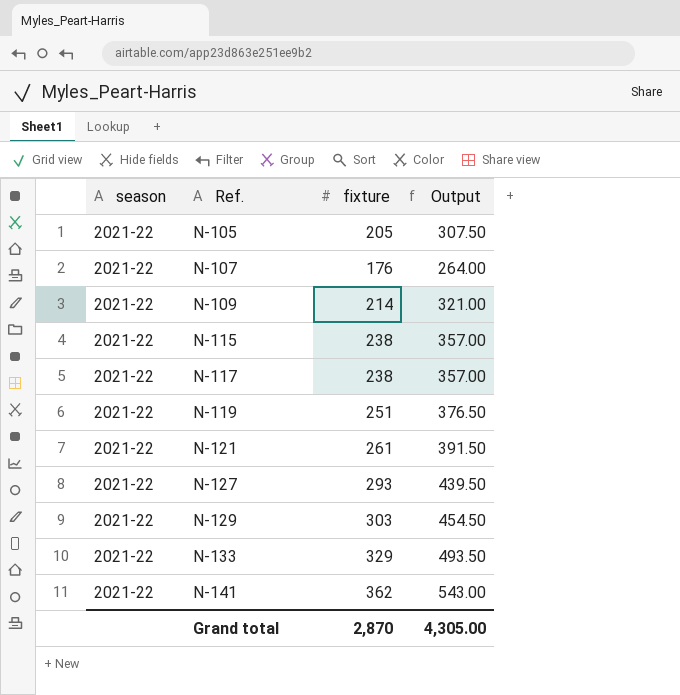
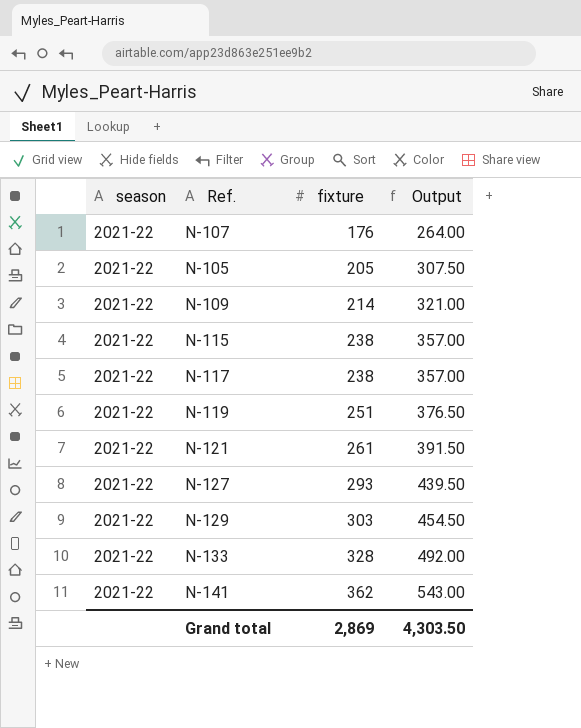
row order: Ref. ascending -> fixture ascending
N-133 | fixture: 329 -> 328
N-133 | Output: 493.50 -> 492.00
Grand total | fixture: 2,870 -> 2,869
Grand total | Output: 4,305.00 -> 4,303.50

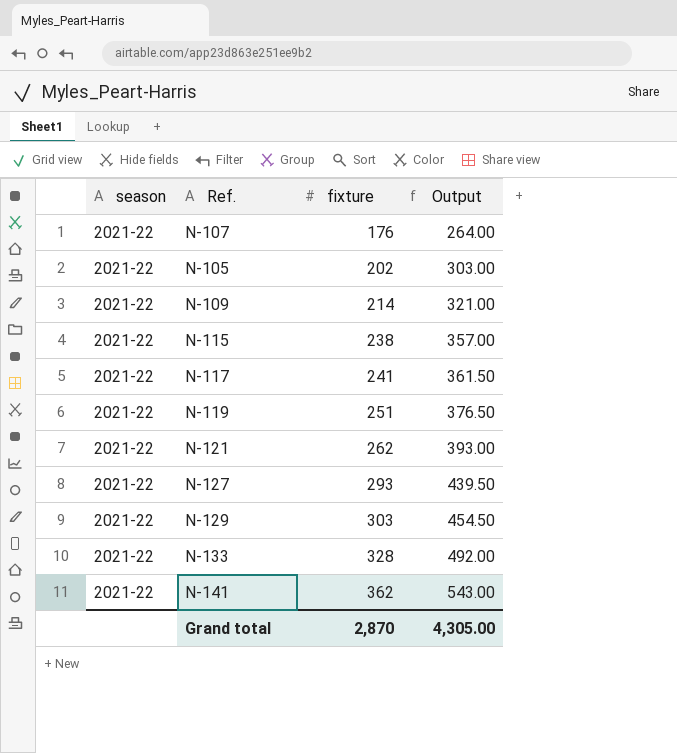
N-105 | fixture: 205 -> 202
N-105 | Output: 307.50 -> 303.00
N-117 | fixture: 238 -> 241
N-117 | Output: 357.00 -> 361.50
N-121 | fixture: 261 -> 262
N-121 | Output: 391.50 -> 393.00
Grand total | fixture: 2,869 -> 2,870
Grand total | Output: 4,303.50 -> 4,305.00

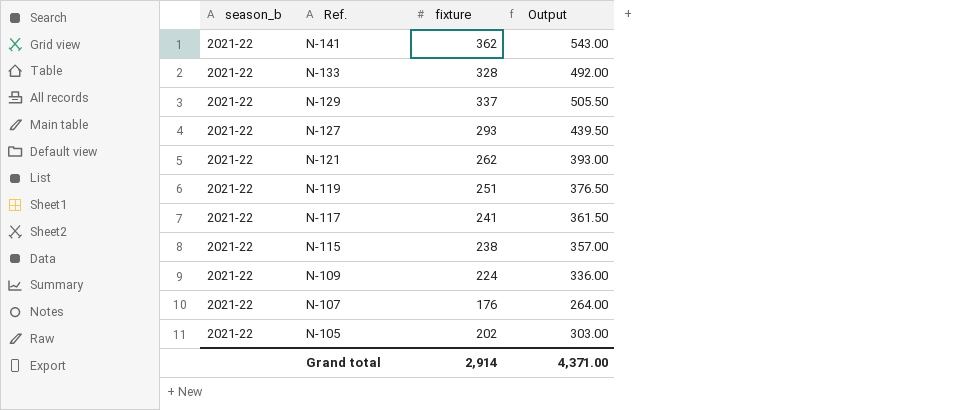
row order: fixture ascending -> Ref. descending
column name: season -> season_b
N-129 | fixture: 303 -> 337
N-129 | Output: 454.50 -> 505.50
N-109 | fixture: 214 -> 224
N-109 | Output: 321.00 -> 336.00
Grand total | fixture: 2,870 -> 2,914
Grand total | Output: 4,305.00 -> 4,371.00

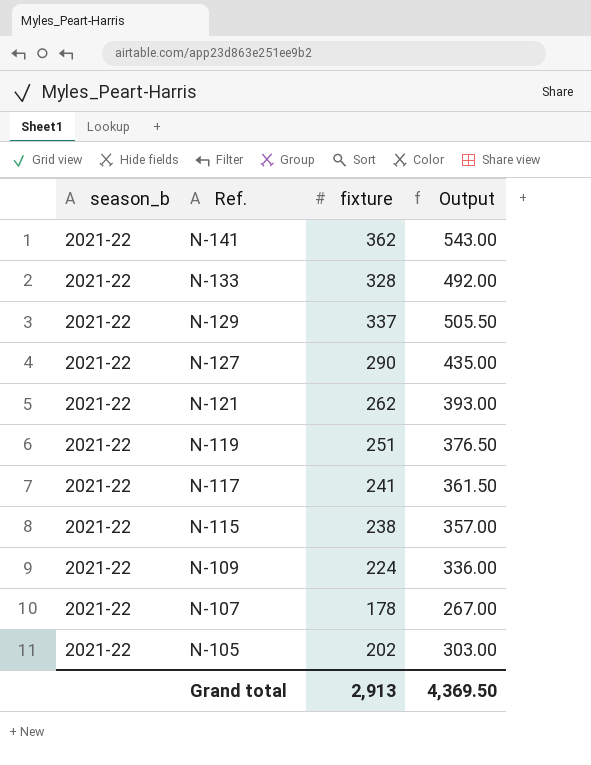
N-127 | fixture: 293 -> 290
N-127 | Output: 439.50 -> 435.00
N-107 | fixture: 176 -> 178
N-107 | Output: 264.00 -> 267.00
Grand total | fixture: 2,914 -> 2,913
Grand total | Output: 4,371.00 -> 4,369.50

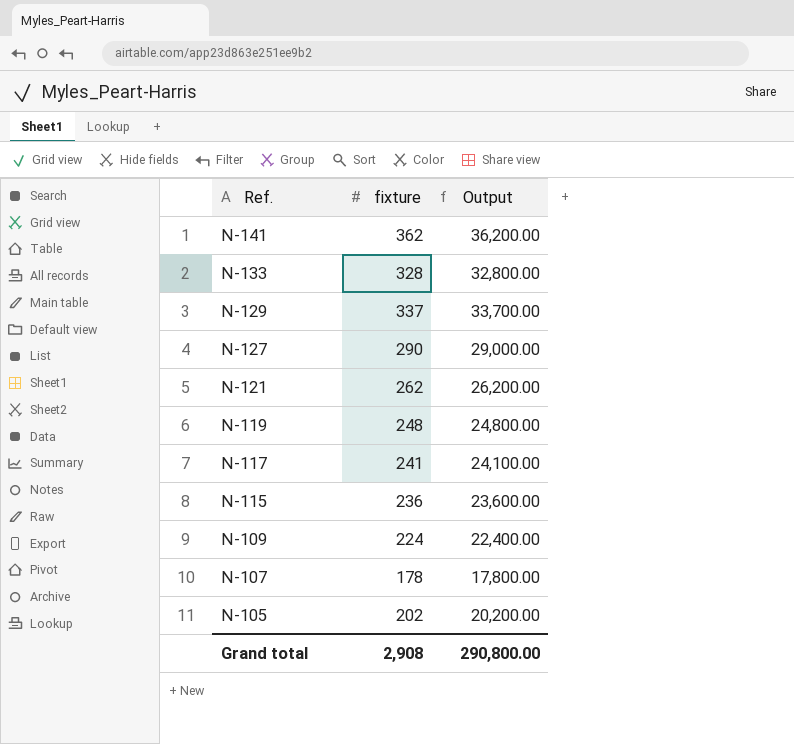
column season_b | position: 1 -> none
column Output | formula: [fixture] * 1.5 -> [fixture] * 100
N-119 | fixture: 251 -> 248
N-115 | fixture: 238 -> 236
Grand total | fixture: 2,913 -> 2,908
Grand total | Output: 4,369.50 -> 290,800.00

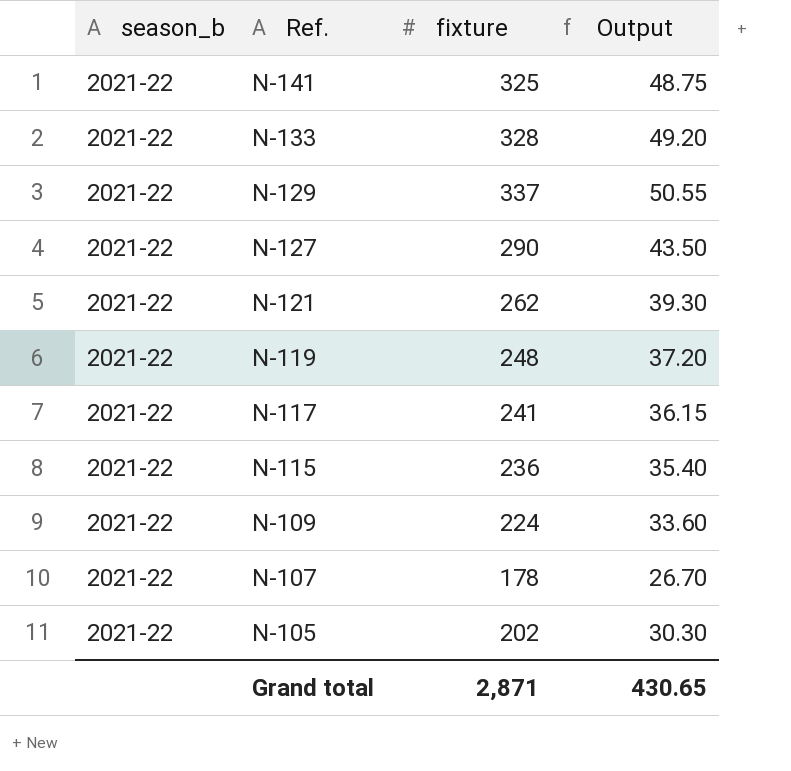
column season_b | position: none -> 1
column Output | formula: [fixture] * 100 -> [fixture] * 0.15
N-141 | fixture: 362 -> 325
Grand total | fixture: 2,908 -> 2,871
Grand total | Output: 290,800.00 -> 430.65

